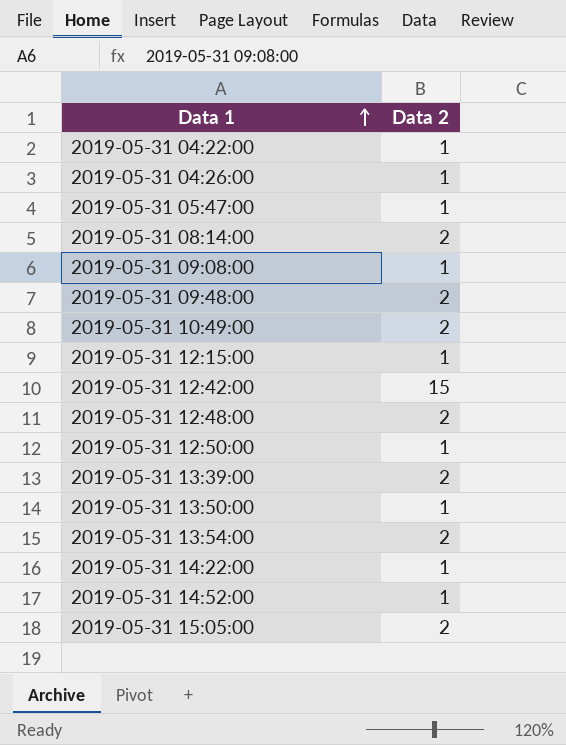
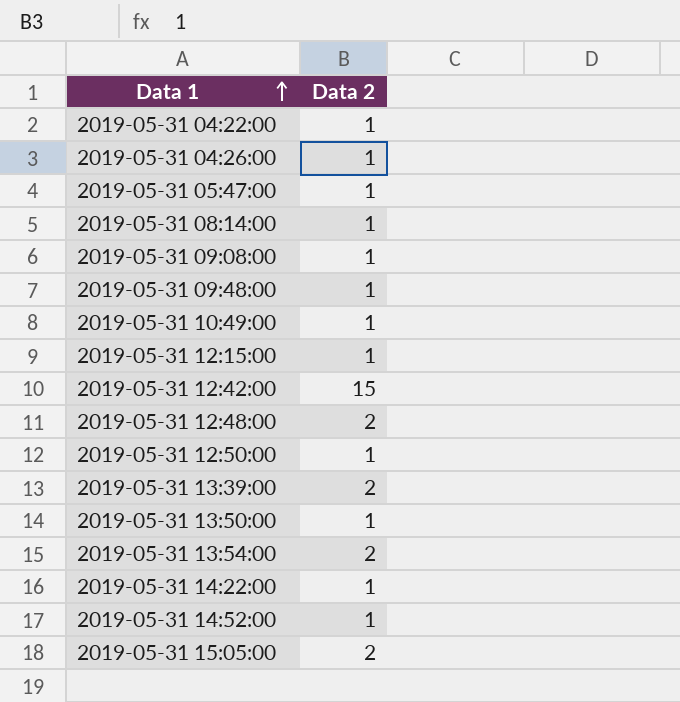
2019-05-31 08:14:00 | Data 2: 2 -> 1
2019-05-31 09:48:00 | Data 2: 2 -> 1
2019-05-31 10:49:00 | Data 2: 2 -> 1

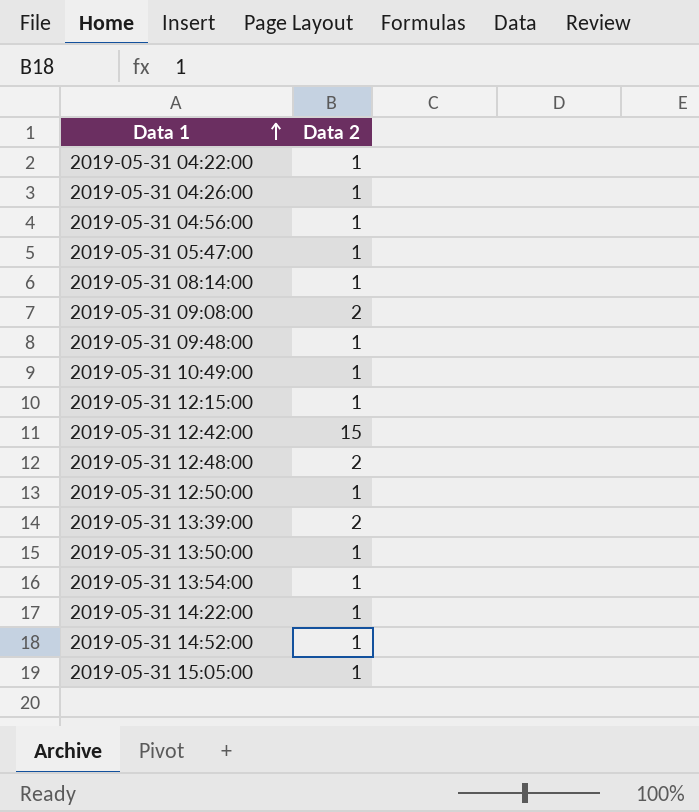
row 2019-05-31 04:56:00: none -> 1
2019-05-31 09:08:00 | Data 2: 1 -> 2
2019-05-31 13:54:00 | Data 2: 2 -> 1
2019-05-31 15:05:00 | Data 2: 2 -> 1

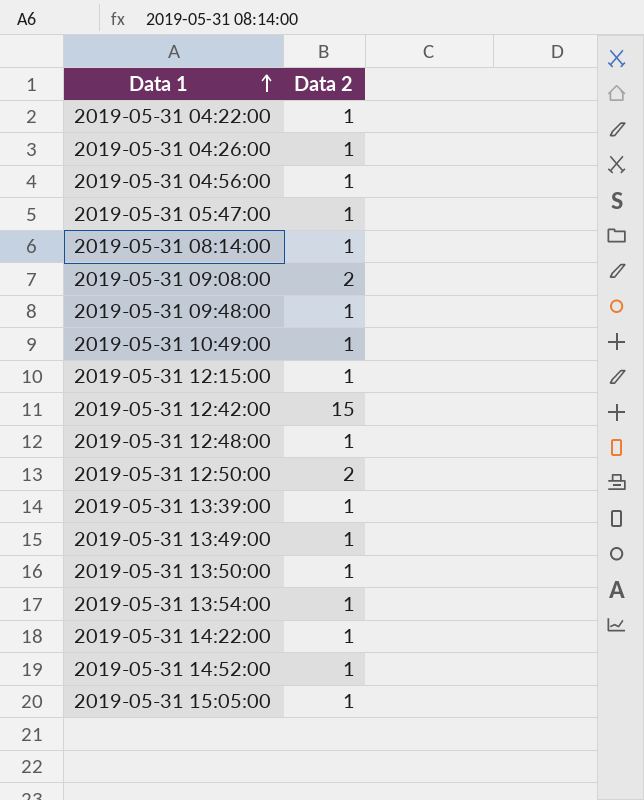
2019-05-31 12:48:00 | Data 2: 2 -> 1
2019-05-31 12:50:00 | Data 2: 1 -> 2
2019-05-31 13:39:00 | Data 2: 2 -> 1
row 2019-05-31 13:49:00: none -> 1

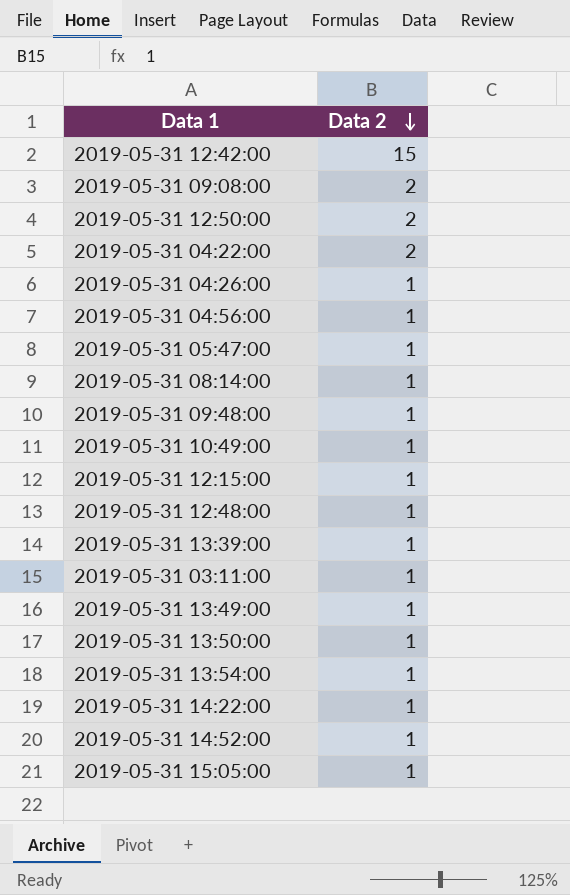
row order: Data 1 ascending -> Data 2 descending
2019-05-31 04:22:00 | Data 2: 1 -> 2
row 2019-05-31 03:11:00: none -> 1

